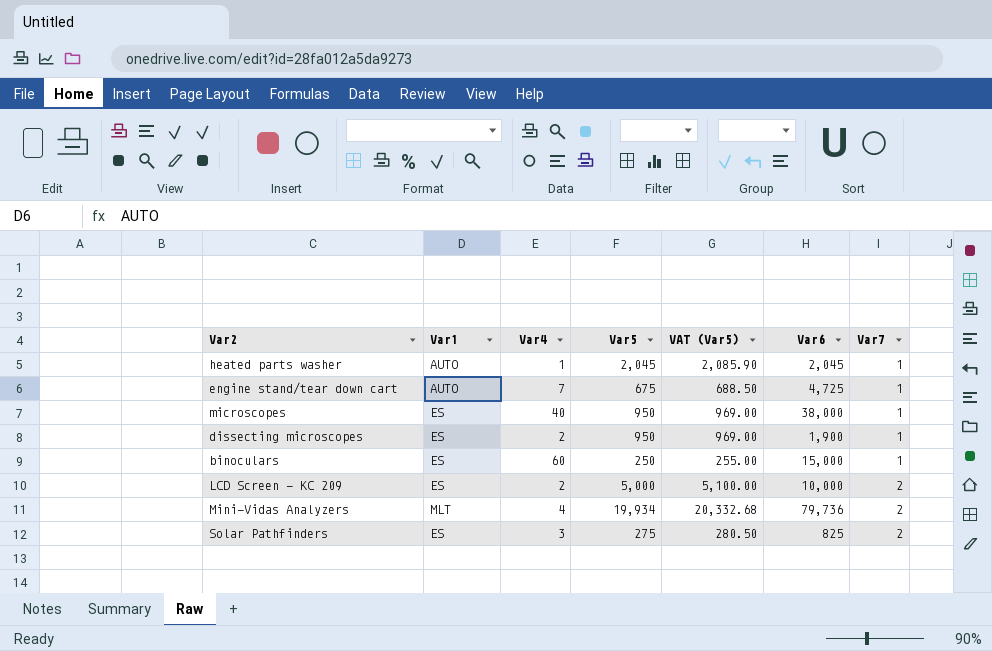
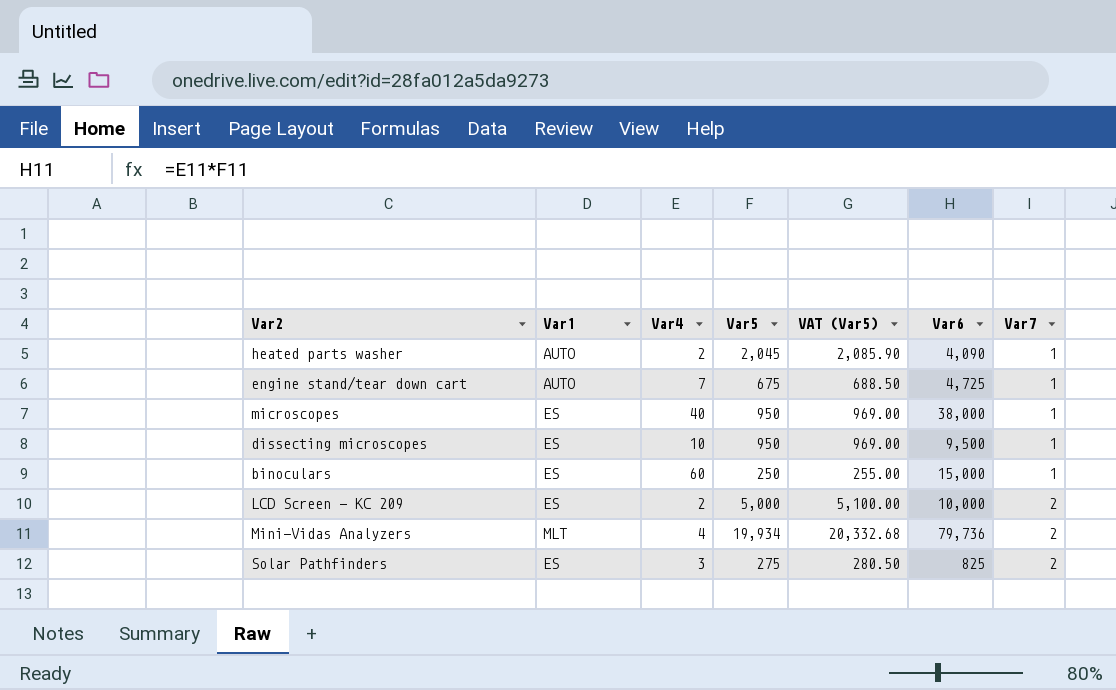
heated parts washer | Var4: 1 -> 2
heated parts washer | Var6: 2,045 -> 4,090
dissecting microscopes | Var4: 2 -> 10
dissecting microscopes | Var6: 1,900 -> 9,500

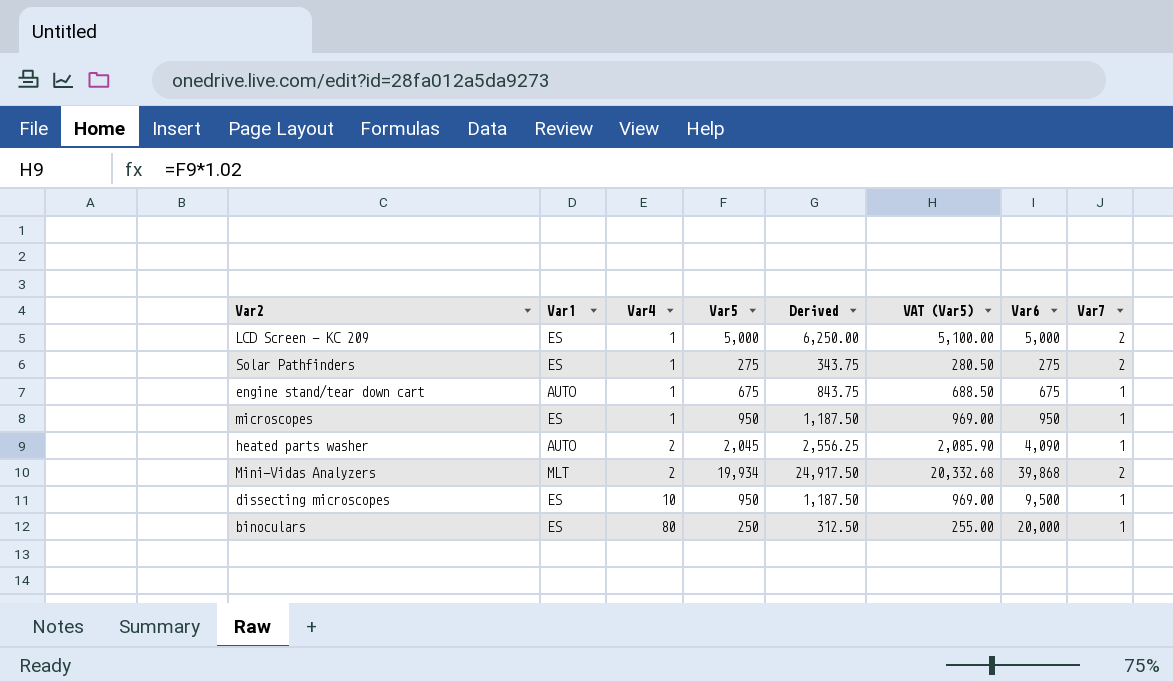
row order: Var7 ascending -> Var4 ascending
column Derived | formula: none -> [Var5] * 1.25
LCD Screen - KC 209 | Var4: 2 -> 1
LCD Screen - KC 209 | Var6: 10,000 -> 5,000
Solar Pathfinders | Var4: 3 -> 1
Solar Pathfinders | Var6: 825 -> 275
engine stand/tear down cart | Var4: 7 -> 1
engine stand/tear down cart | Var6: 4,725 -> 675
microscopes | Var4: 40 -> 1
microscopes | Var6: 38,000 -> 950
Mini-Vidas Analyzers | Var4: 4 -> 2
Mini-Vidas Analyzers | Var6: 79,736 -> 39,868
binoculars | Var4: 60 -> 80
binoculars | Var6: 15,000 -> 20,000

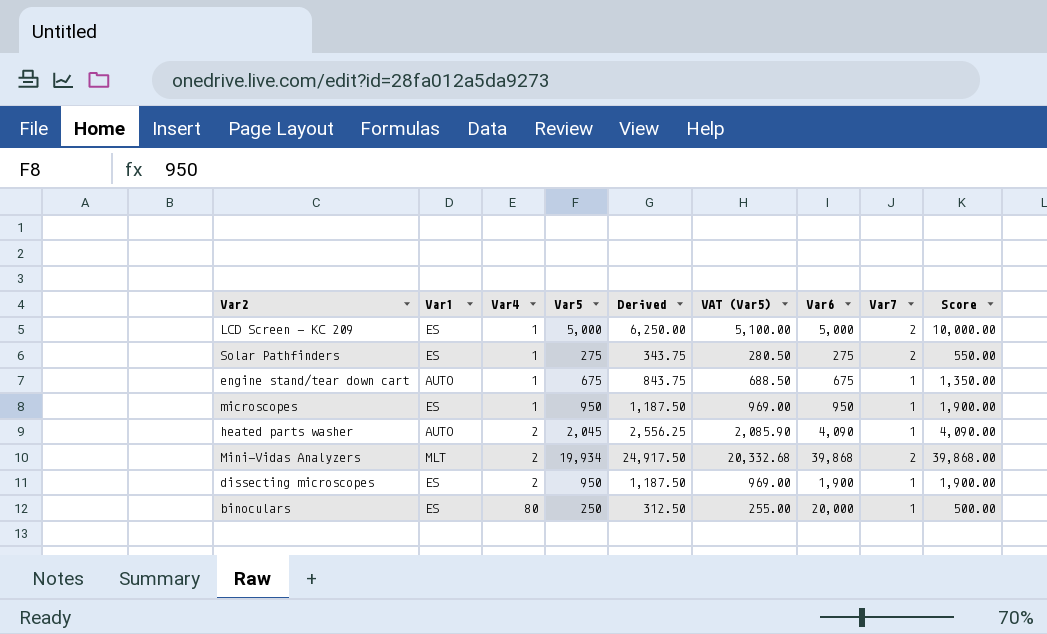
column Score | formula: none -> [Var5] * 2
dissecting microscopes | Var4: 10 -> 2
dissecting microscopes | Var6: 9,500 -> 1,900

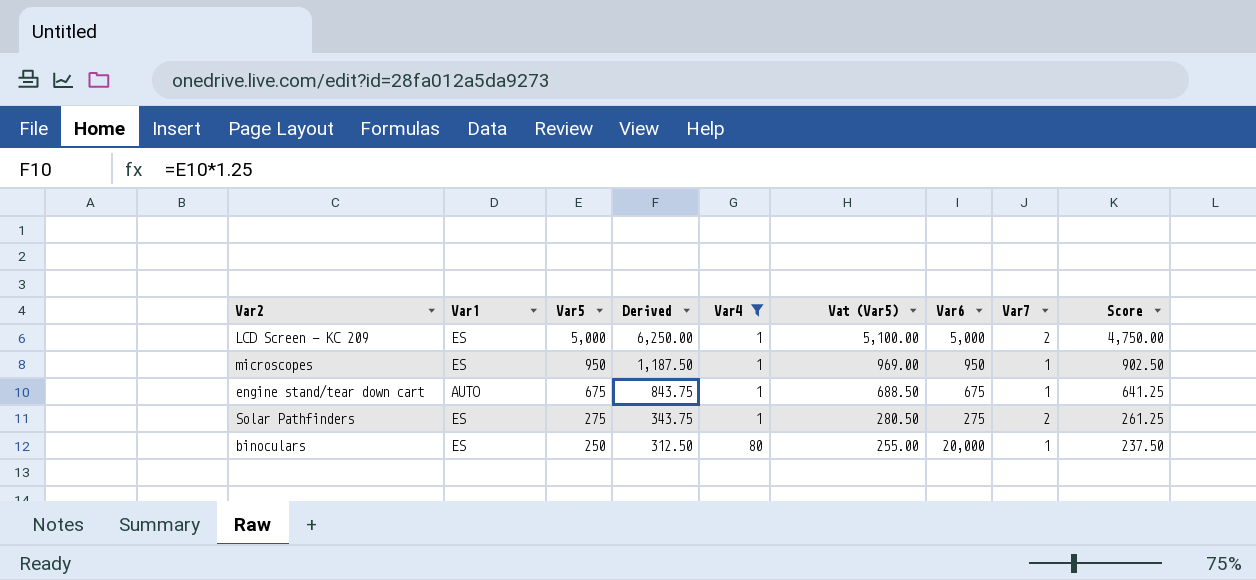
filter: none -> Var4 != 2
row order: Var4 ascending -> Var5 descending
column Var4 | position: 3 -> 5
column name: VAT (Var5) -> Vat (Var5)
column Score | formula: [Var5] * 2 -> [Var5] * 0.95

